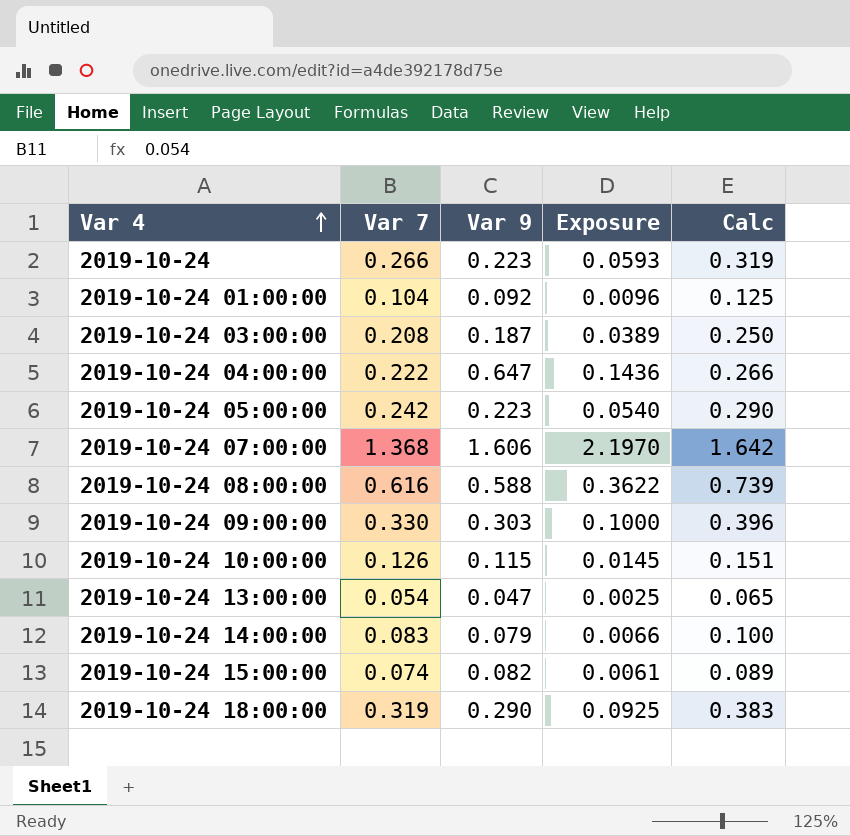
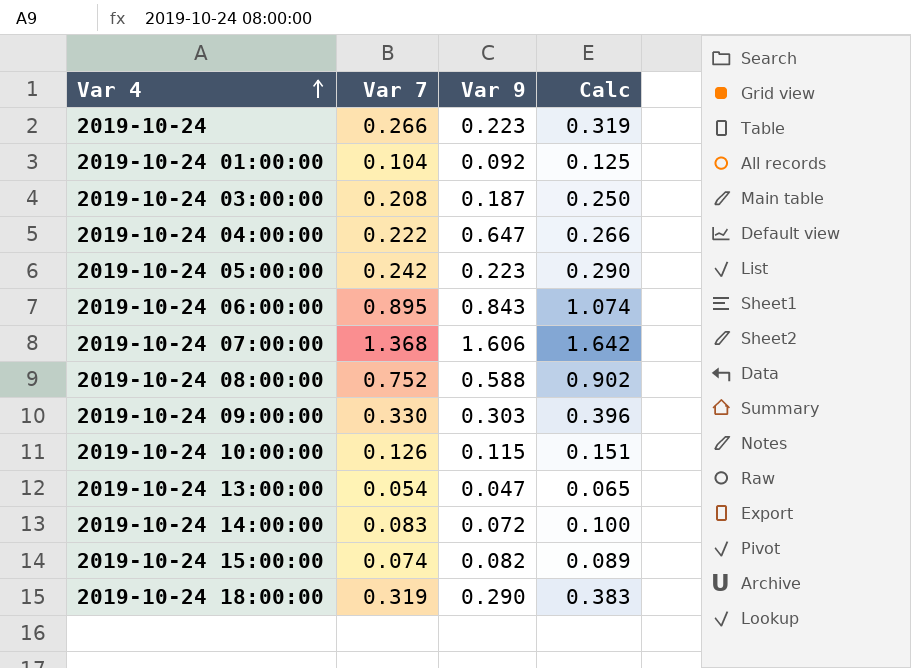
column Exposure | formula: [Var 7] * [Var 9] -> none
row 2019-10-24 06:00:00: none -> 0.895 | 0.843 | 1.074
2019-10-24 08:00:00 | Var 7: 0.616 -> 0.752
2019-10-24 08:00:00 | Calc: 0.739 -> 0.902
2019-10-24 14:00:00 | Var 9: 0.079 -> 0.072

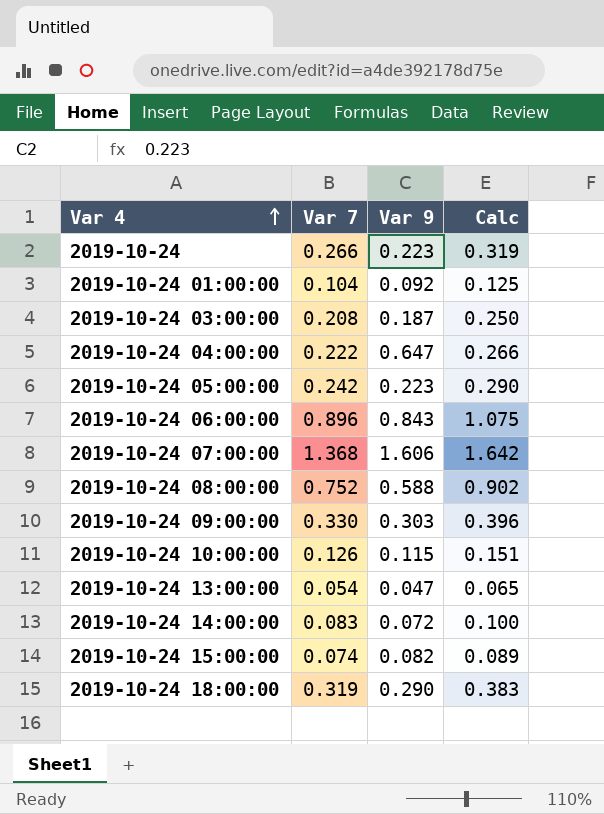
2019-10-24 06:00:00 | Var 7: 0.895 -> 0.896
2019-10-24 06:00:00 | Calc: 1.074 -> 1.075

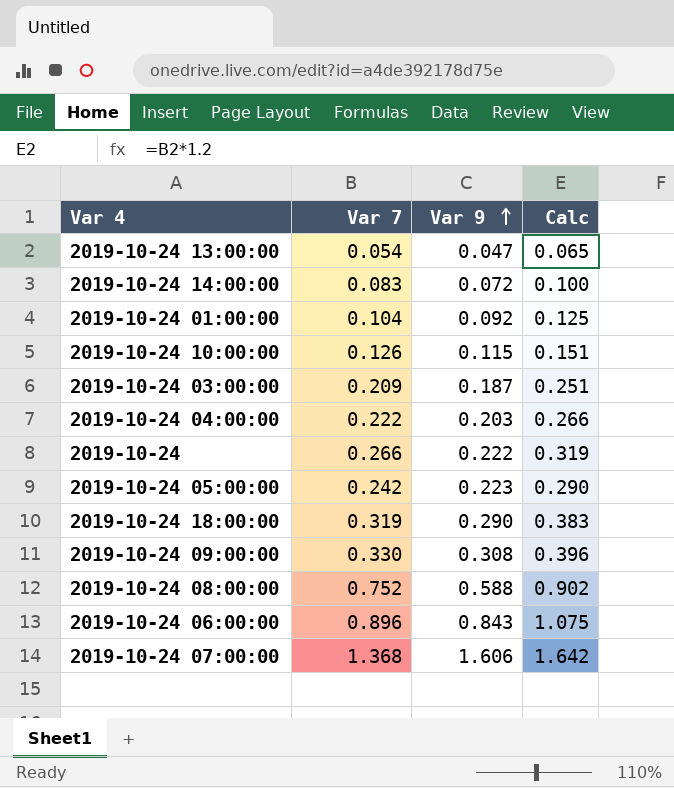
row order: Var 4 ascending -> Var 9 ascending
row 2019-10-24 15:00:00: 0.074 | 0.082 | 0.089 -> none
2019-10-24 03:00:00 | Var 7: 0.208 -> 0.209
2019-10-24 03:00:00 | Calc: 0.250 -> 0.251
2019-10-24 04:00:00 | Var 9: 0.647 -> 0.203
2019-10-24 | Var 9: 0.223 -> 0.222
2019-10-24 09:00:00 | Var 9: 0.303 -> 0.308

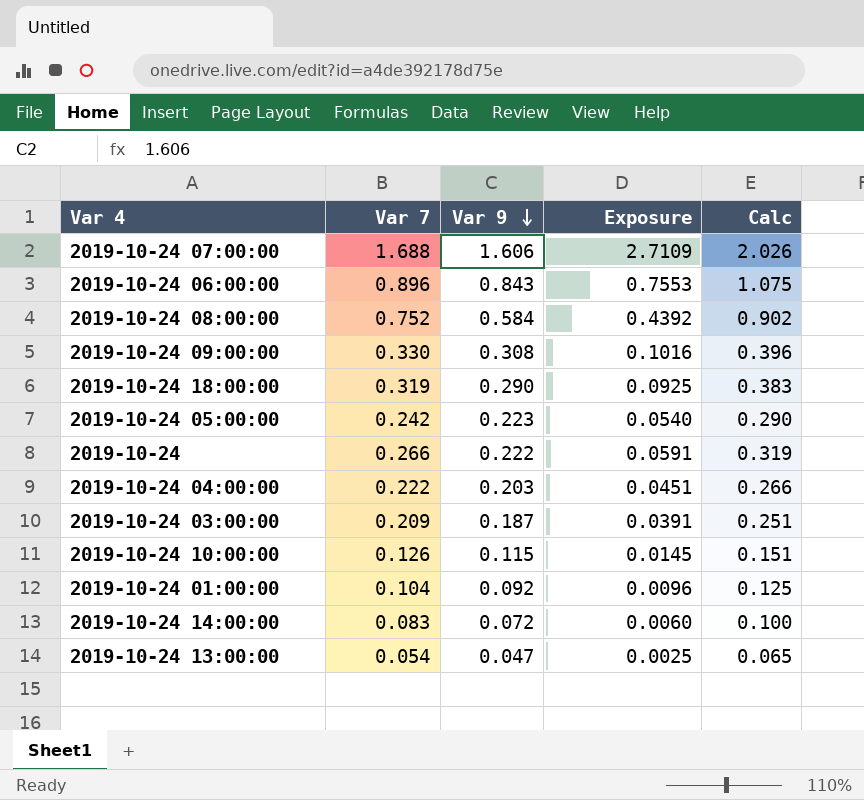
row order: Var 9 ascending -> Var 9 descending
column Exposure | formula: none -> [Var 7] * [Var 9]
2019-10-24 07:00:00 | Var 7: 1.368 -> 1.688
2019-10-24 07:00:00 | Calc: 1.642 -> 2.026
2019-10-24 08:00:00 | Var 9: 0.588 -> 0.584

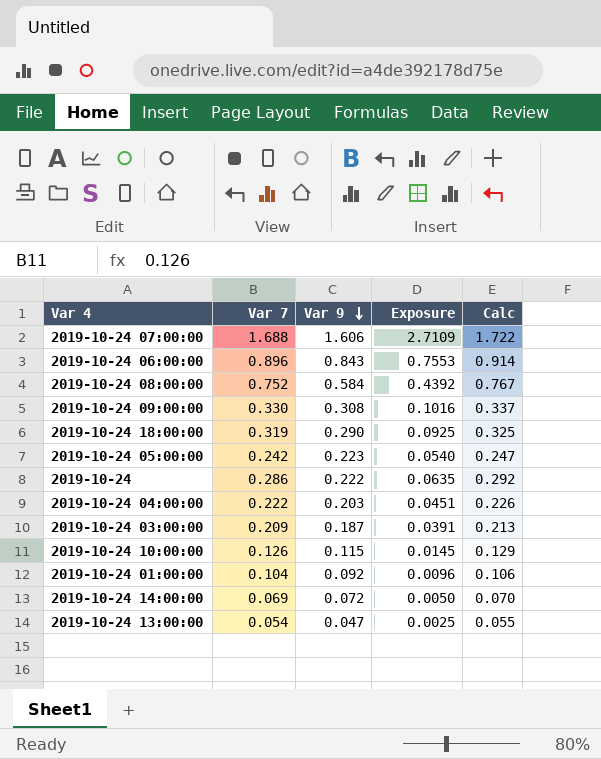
column Calc | formula: [Var 7] * 1.2 -> [Var 7] * 1.02
2019-10-24 | Var 7: 0.266 -> 0.286
2019-10-24 | Exposure: 0.0591 -> 0.0635
2019-10-24 14:00:00 | Var 7: 0.083 -> 0.069
2019-10-24 14:00:00 | Exposure: 0.0060 -> 0.0050

